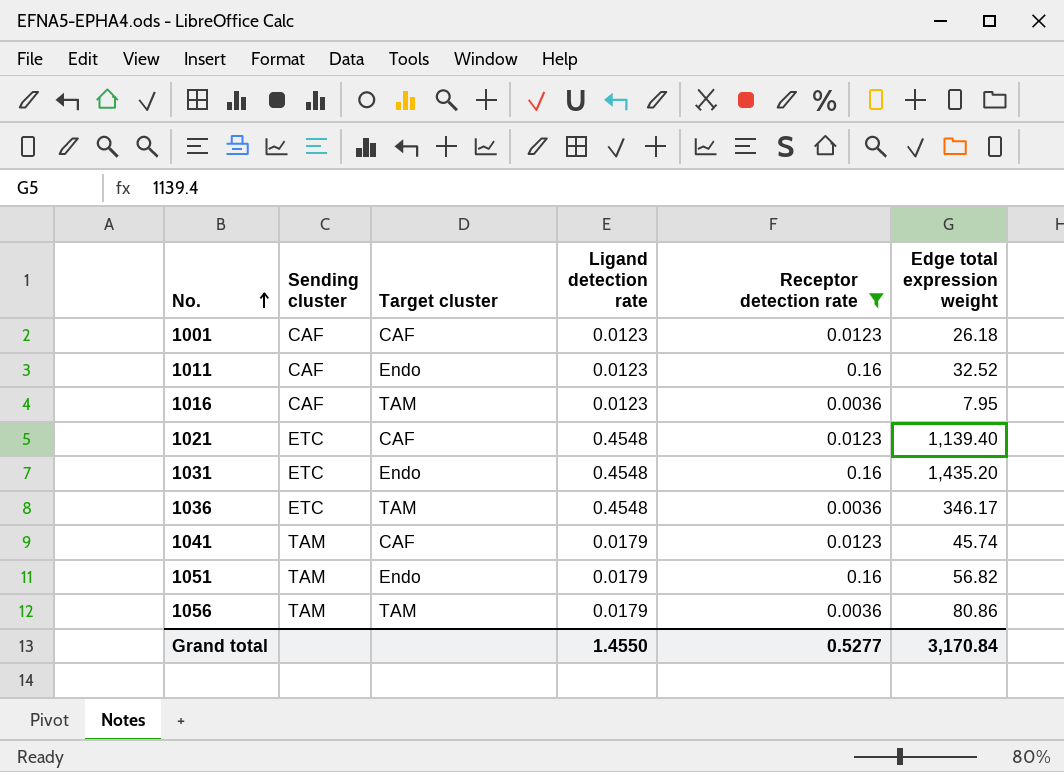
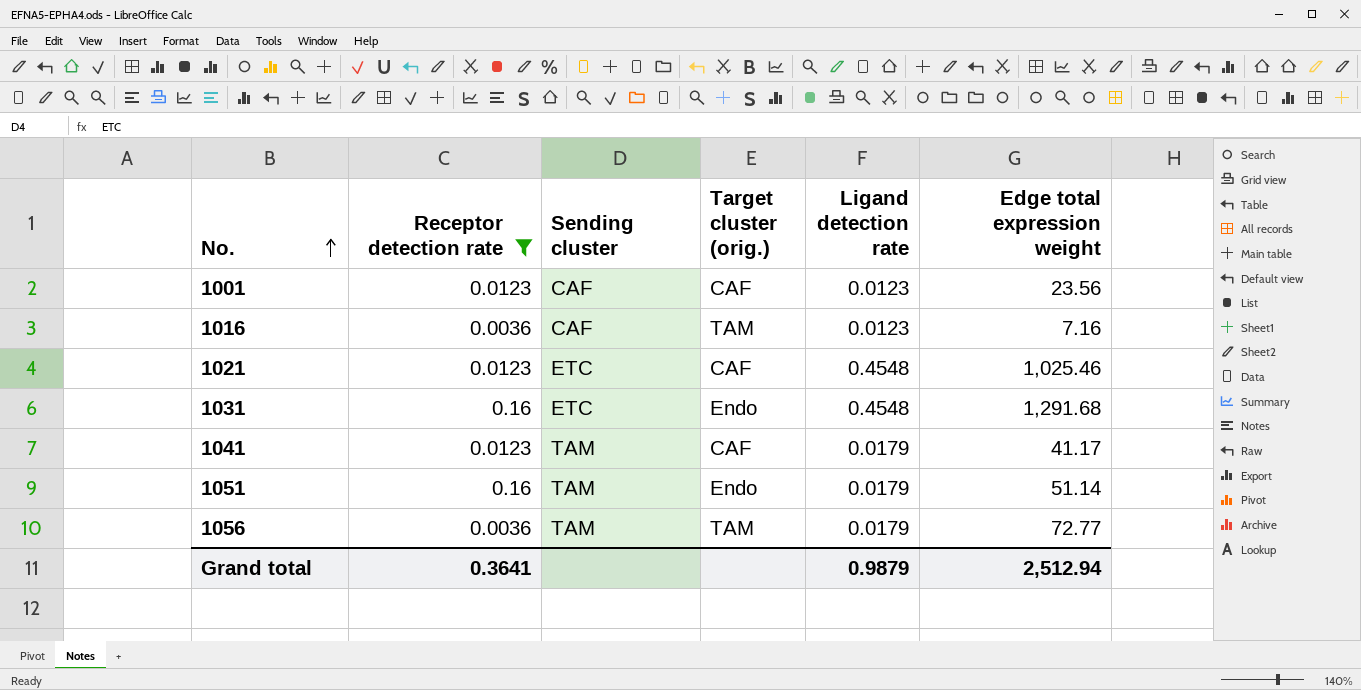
column Receptor detection rate | position: 5 -> 2
column name: Target cluster -> Target cluster (orig.)
row 1011: CAF | Endo | 0.0123 | 0.16 | 32.52 -> none
row 1036: ETC | TAM | 0.4548 | 0.0036 | 346.17 -> none
1001 | Edge total expression weight: 26.18 -> 23.56
1016 | Edge total expression weight: 7.95 -> 7.16
1021 | Edge total expression weight: 1,139.40 -> 1,025.46
1031 | Edge total expression weight: 1,435.20 -> 1,291.68
1041 | Edge total expression weight: 45.74 -> 41.17
1051 | Edge total expression weight: 56.82 -> 51.14
1056 | Edge total expression weight: 80.86 -> 72.77
Grand total | Receptor detection rate: 0.5277 -> 0.3641
Grand total | Ligand detection rate: 1.4550 -> 0.9879
Grand total | Edge total expression weight: 3,170.84 -> 2,512.94

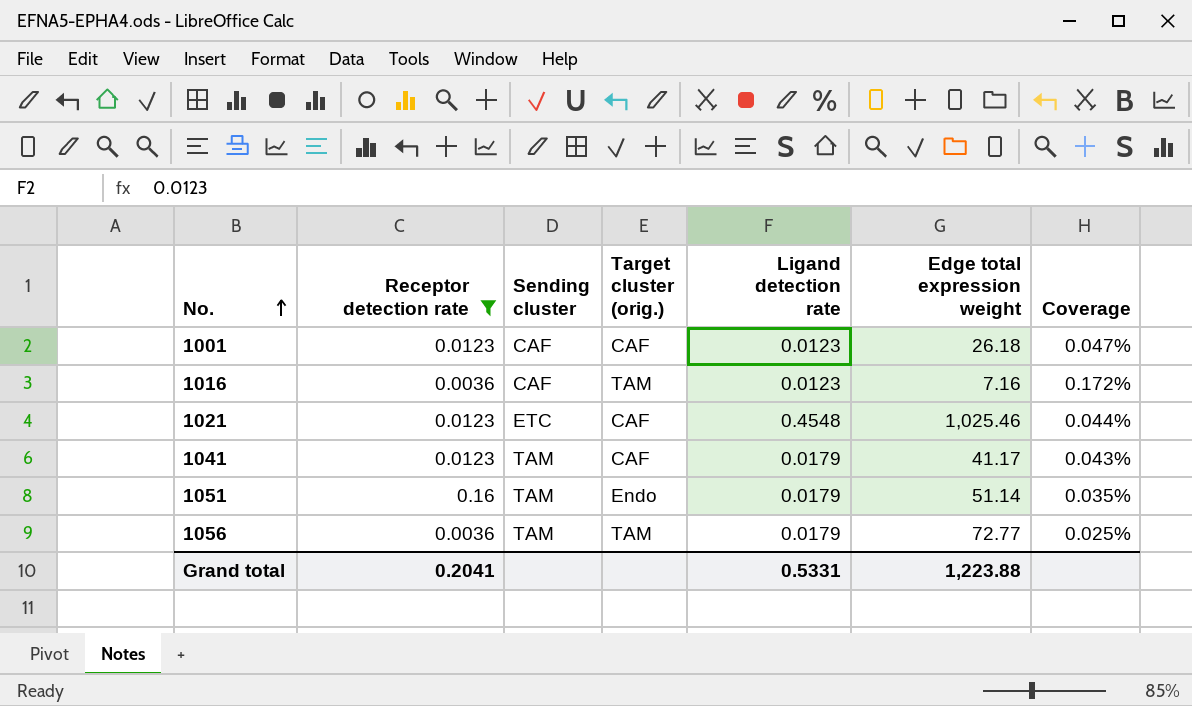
column Coverage | formula: none -> [Ligand detection rate] / [Edge total expression weight]
row 1031: 0.16 | ETC | Endo | 0.4548 | 1,291.68 -> none
1001 | Edge total expression weight: 23.56 -> 26.18
Grand total | Receptor detection rate: 0.3641 -> 0.2041
Grand total | Ligand detection rate: 0.9879 -> 0.5331
Grand total | Edge total expression weight: 2,512.94 -> 1,223.88

